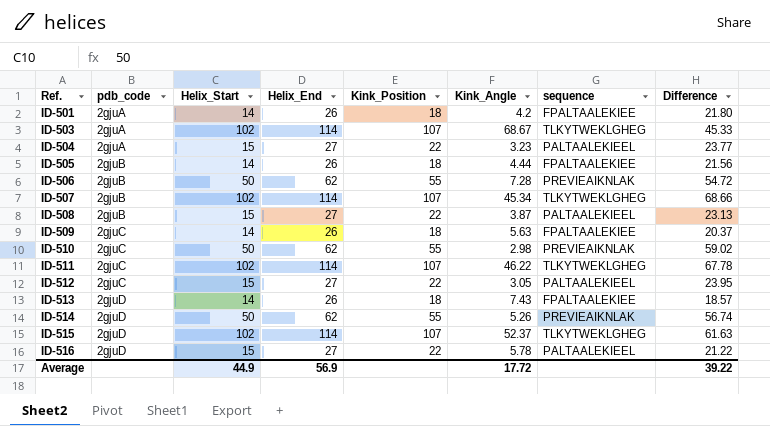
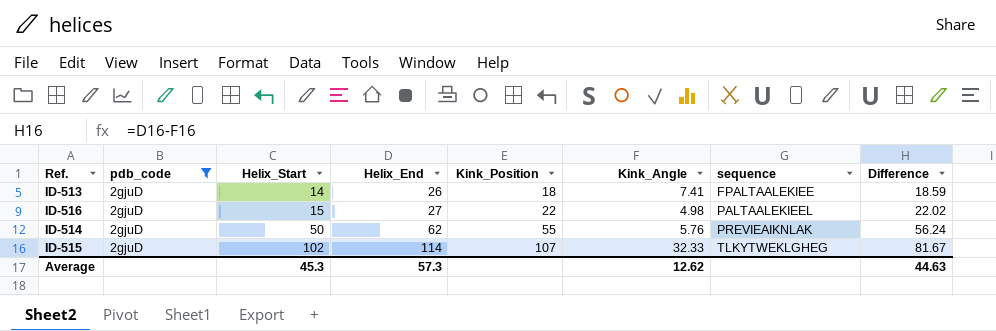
filter: none -> pdb_code = 2gjuD
row order: Ref. ascending -> Helix_Start ascending
ID-513 | Kink_Angle: 7.43 -> 7.41
ID-513 | Difference: 18.57 -> 18.59
ID-516 | Kink_Angle: 5.78 -> 4.98
ID-516 | Difference: 21.22 -> 22.02
ID-514 | Kink_Angle: 5.26 -> 5.76
ID-514 | Difference: 56.74 -> 56.24
ID-515 | Kink_Angle: 52.37 -> 32.33
ID-515 | Difference: 61.63 -> 81.67
Average | Helix_Start: 44.9 -> 45.3
Average | Helix_End: 56.9 -> 57.3
Average | Kink_Angle: 17.72 -> 12.62
Average | Difference: 39.22 -> 44.63

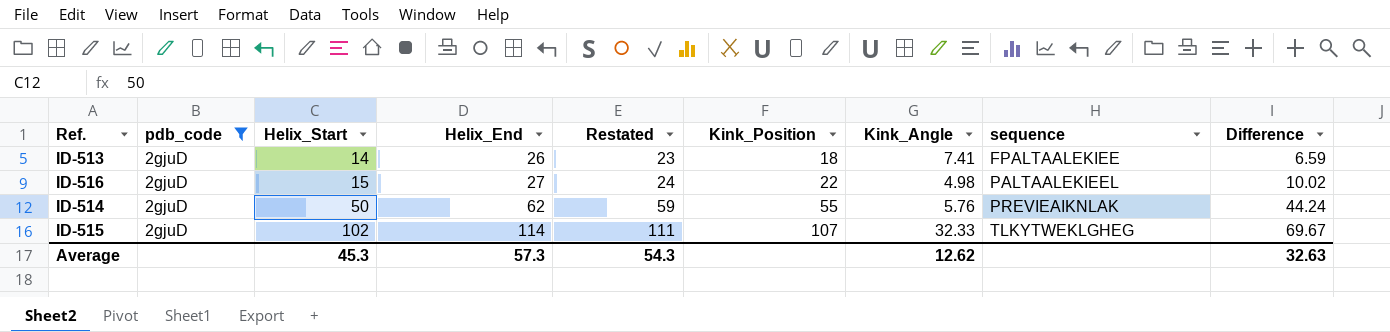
column Restated | formula: none -> [Helix_End] - 3
column Difference | formula: [Helix_End] - [Kink_Angle] -> [Helix_Start] - [Kink_Angle]
Average | Difference: 44.63 -> 32.63

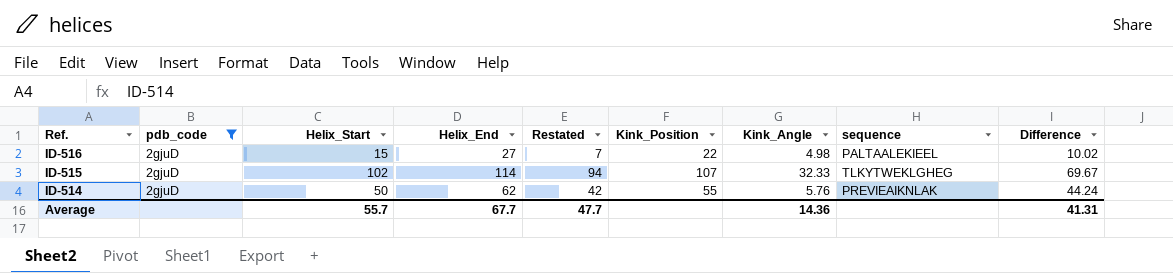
row order: Helix_Start ascending -> Ref. descending
column Restated | formula: [Helix_End] - 3 -> [Helix_End] - 20
row ID-513: 2gjuD | 14 | 26 | 23 | 18 | 7.41 | FPALTAALEKIEE | 6.59 -> none
Average | Helix_Start: 45.3 -> 55.7
Average | Helix_End: 57.3 -> 67.7
Average | Restated: 54.3 -> 47.7
Average | Kink_Angle: 12.62 -> 14.36
Average | Difference: 32.63 -> 41.31

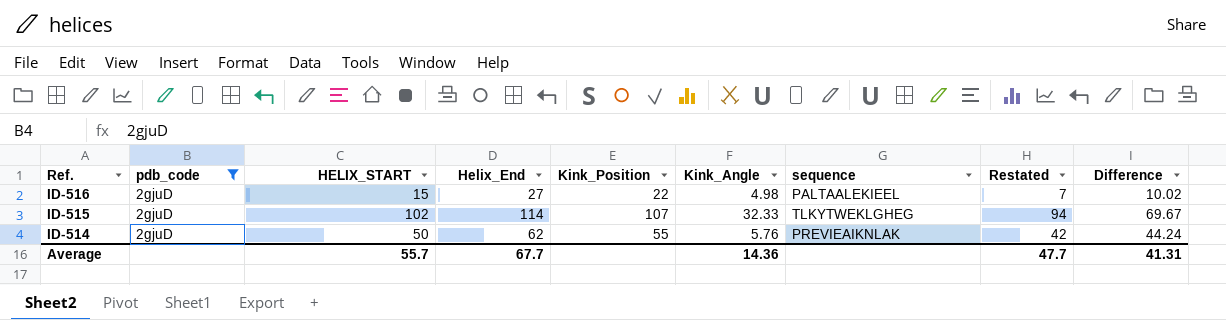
column name: Helix_Start -> HELIX_START
column Restated | position: 5 -> 8

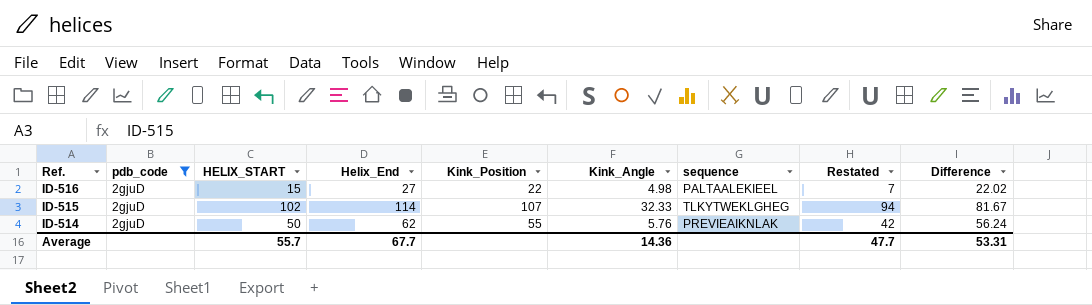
column Difference | formula: [HELIX_START] - [Kink_Angle] -> [Helix_End] - [Kink_Angle]
Average | Difference: 41.31 -> 53.31

